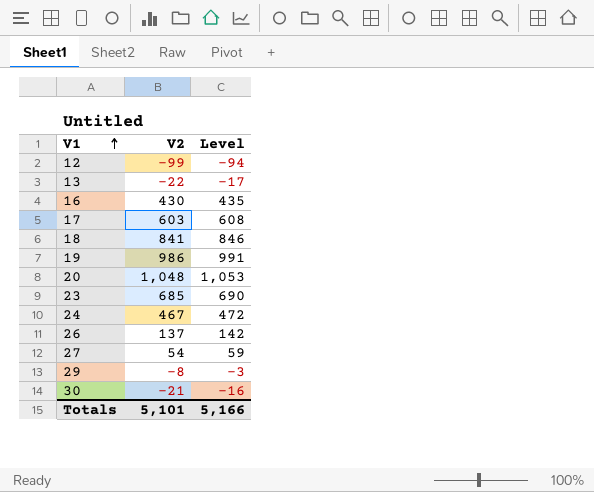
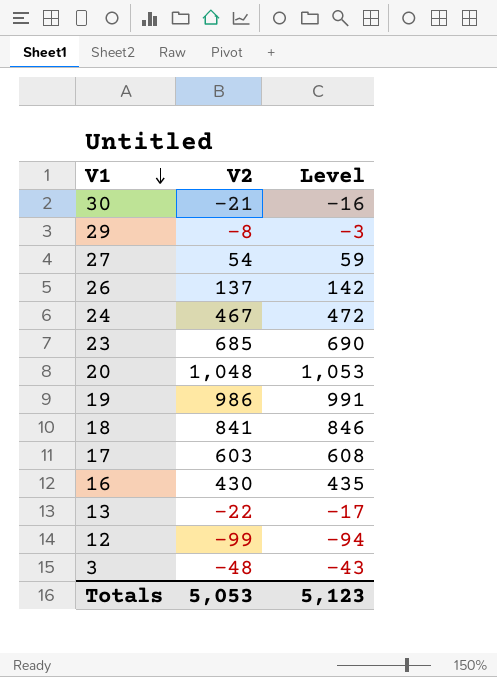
row order: V1 ascending -> V1 descending
row 3: none -> -48 | -43
Totals | V2: 5,101 -> 5,053
Totals | Level: 5,166 -> 5,123

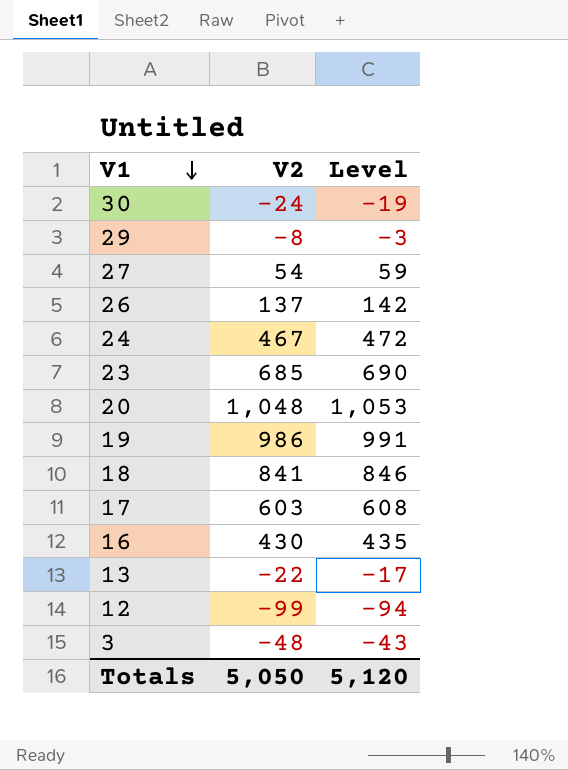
30 | V2: -21 -> -24
30 | Level: -16 -> -19
Totals | V2: 5,053 -> 5,050
Totals | Level: 5,123 -> 5,120

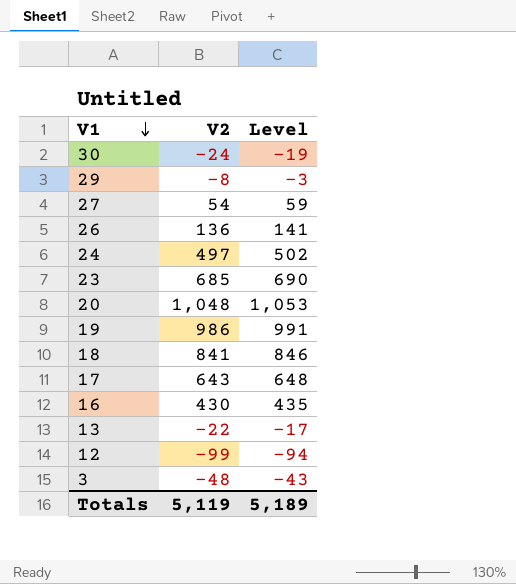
26 | V2: 137 -> 136
26 | Level: 142 -> 141
24 | V2: 467 -> 497
24 | Level: 472 -> 502
17 | V2: 603 -> 643
17 | Level: 608 -> 648
Totals | V2: 5,050 -> 5,119
Totals | Level: 5,120 -> 5,189

